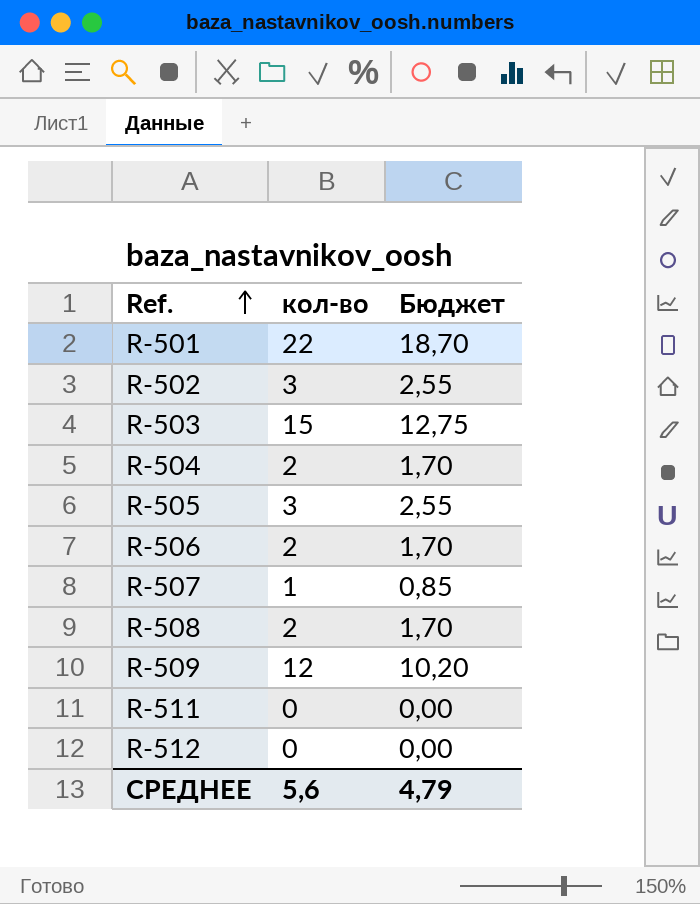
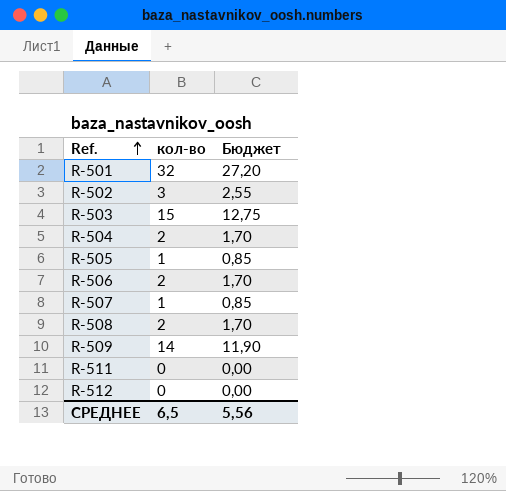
R-501 | кол-во: 22 -> 32
R-501 | Бюджет: 18,70 -> 27,20
R-505 | кол-во: 3 -> 1
R-505 | Бюджет: 2,55 -> 0,85
R-509 | кол-во: 12 -> 14
R-509 | Бюджет: 10,20 -> 11,90
СРЕДНЕЕ | кол-во: 5,6 -> 6,5
СРЕДНЕЕ | Бюджет: 4,79 -> 5,56

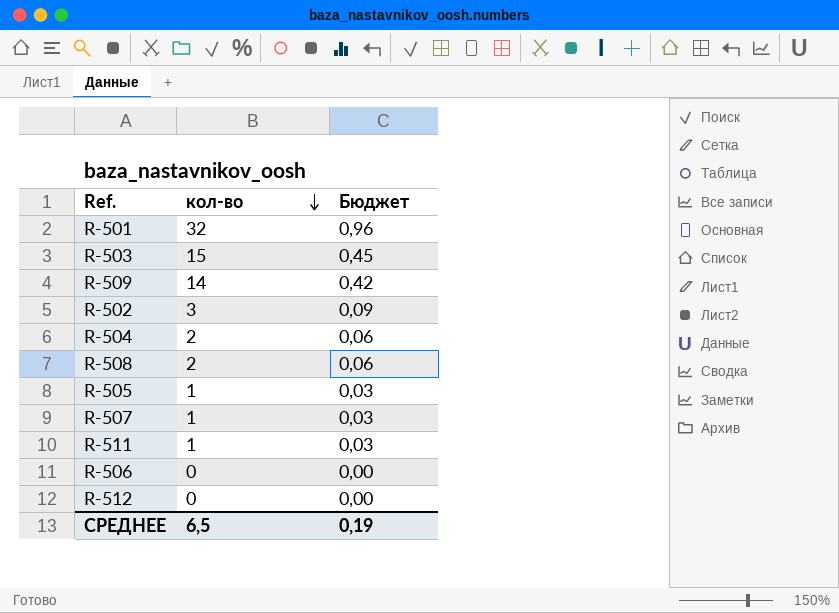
row order: Ref. ascending -> кол-во descending
column Бюджет | formula: [кол-во] * 0,85 -> [кол-во] * 0,03
R-511 | кол-во: 0 -> 1
R-506 | кол-во: 2 -> 0
СРЕДНЕЕ | Бюджет: 5,56 -> 0,19

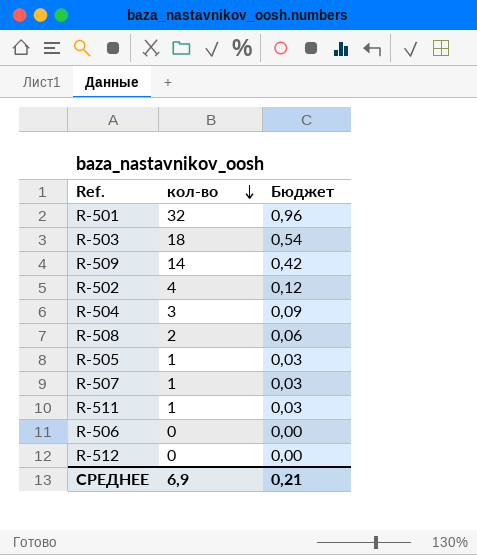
R-503 | кол-во: 15 -> 18
R-503 | Бюджет: 0,45 -> 0,54
R-502 | кол-во: 3 -> 4
R-502 | Бюджет: 0,09 -> 0,12
R-504 | кол-во: 2 -> 3
R-504 | Бюджет: 0,06 -> 0,09
СРЕДНЕЕ | кол-во: 6,5 -> 6,9
СРЕДНЕЕ | Бюджет: 0,19 -> 0,21

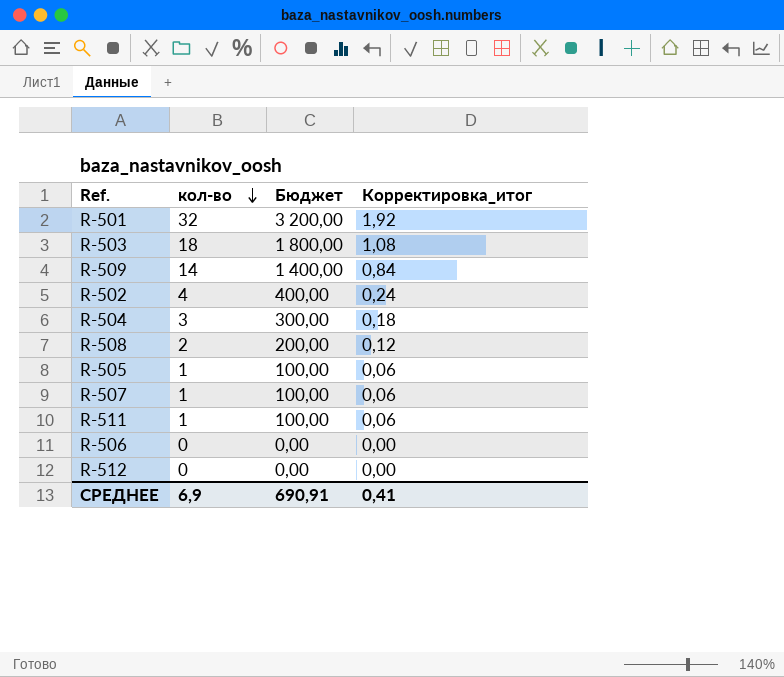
column Бюджет | formula: [кол-во] * 0,03 -> [кол-во] * 100
column Корректировка_итог | formula: none -> [кол-во] * 0,06
СРЕДНЕЕ | Бюджет: 0,21 -> 690,91

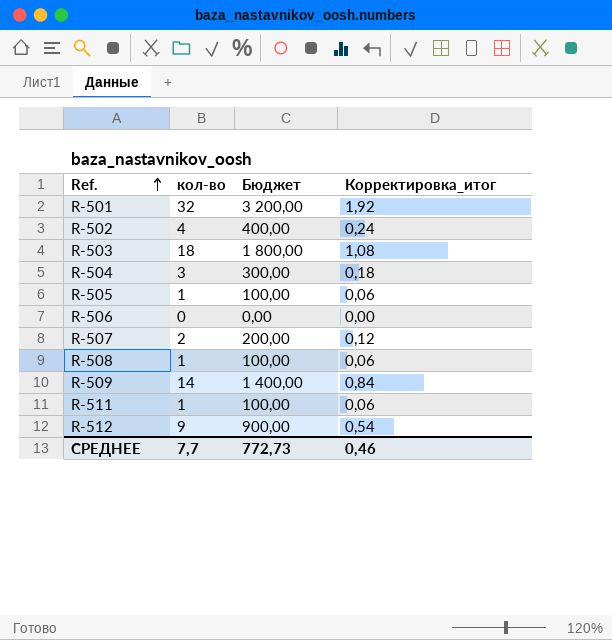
row order: кол-во descending -> Ref. ascending
R-507 | кол-во: 1 -> 2
R-507 | Бюджет: 100,00 -> 200,00
R-507 | Корректировка_итог: 0,06 -> 0,12
R-508 | кол-во: 2 -> 1
R-508 | Бюджет: 200,00 -> 100,00
R-508 | Корректировка_итог: 0,12 -> 0,06
R-512 | кол-во: 0 -> 9
R-512 | Бюджет: 0,00 -> 900,00
R-512 | Корректировка_итог: 0,00 -> 0,54
СРЕДНЕЕ | кол-во: 6,9 -> 7,7
СРЕДНЕЕ | Бюджет: 690,91 -> 772,73
СРЕДНЕЕ | Корректировка_итог: 0,41 -> 0,46

